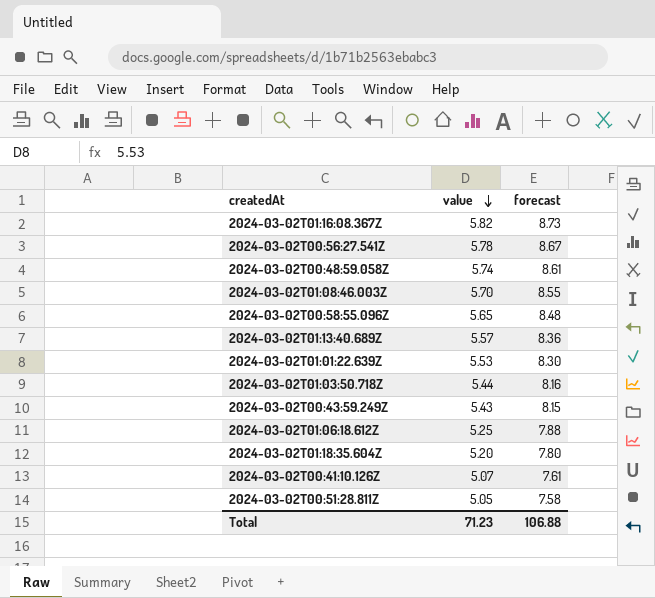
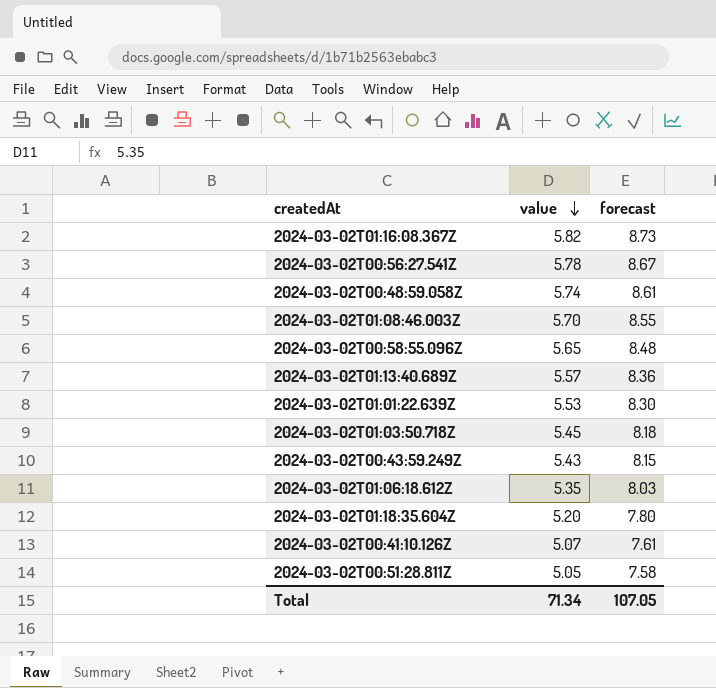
2024-03-02T01:03:50.718Z | value: 5.44 -> 5.45
2024-03-02T01:03:50.718Z | forecast: 8.16 -> 8.18
2024-03-02T01:06:18.612Z | value: 5.25 -> 5.35
2024-03-02T01:06:18.612Z | forecast: 7.88 -> 8.03
Total | value: 71.23 -> 71.34
Total | forecast: 106.88 -> 107.05

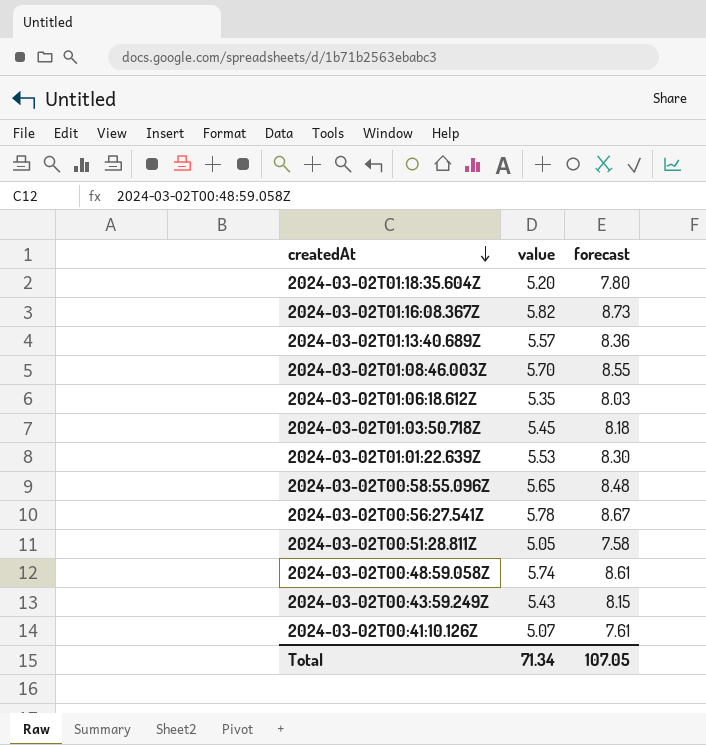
row order: value descending -> createdAt descending

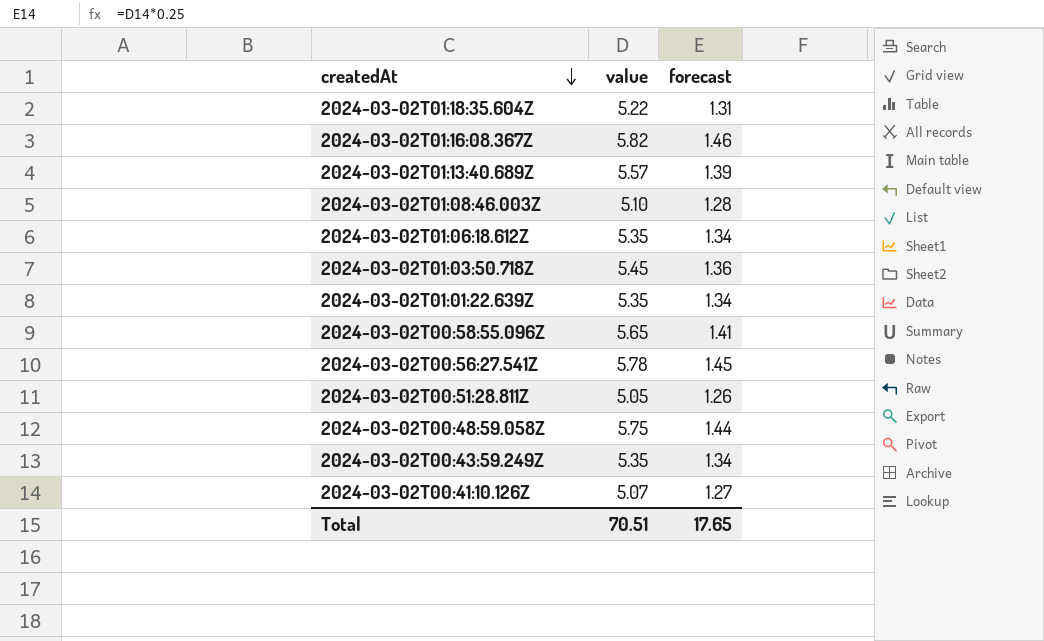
column forecast | formula: [value] * 1.5 -> [value] * 0.25
2024-03-02T01:18:35.604Z | value: 5.20 -> 5.22
2024-03-02T01:08:46.003Z | value: 5.70 -> 5.10
2024-03-02T01:01:22.639Z | value: 5.53 -> 5.35
2024-03-02T00:48:59.058Z | value: 5.74 -> 5.75
2024-03-02T00:43:59.249Z | value: 5.43 -> 5.35
Total | value: 71.34 -> 70.51
Total | forecast: 107.05 -> 17.65

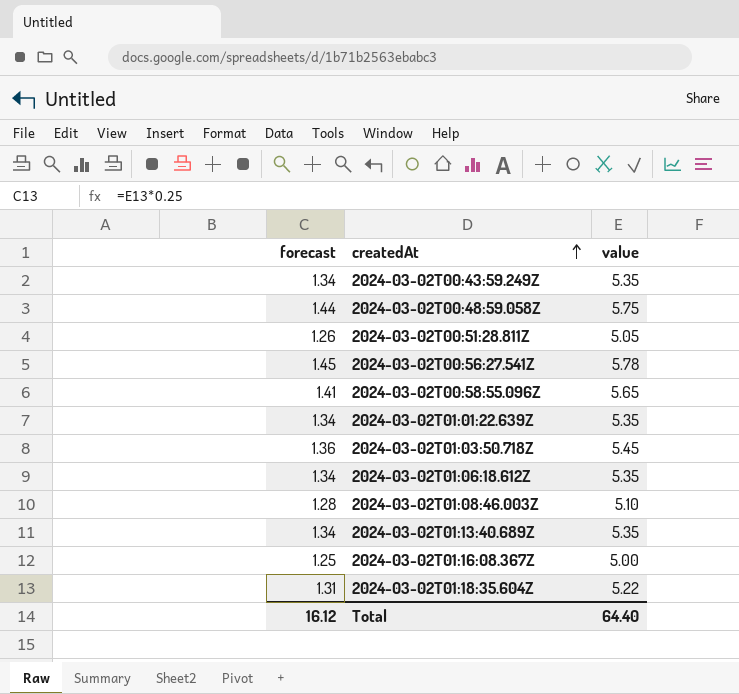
row order: createdAt descending -> createdAt ascending
column forecast | position: 3 -> 1
row 2024-03-02T00:41:10.126Z: 5.07 | 1.27 -> none
2024-03-02T01:13:40.689Z | forecast: 1.39 -> 1.34
2024-03-02T01:13:40.689Z | value: 5.57 -> 5.35
2024-03-02T01:16:08.367Z | forecast: 1.46 -> 1.25
2024-03-02T01:16:08.367Z | value: 5.82 -> 5.00
Total | forecast: 17.65 -> 16.12
Total | value: 70.51 -> 64.40

